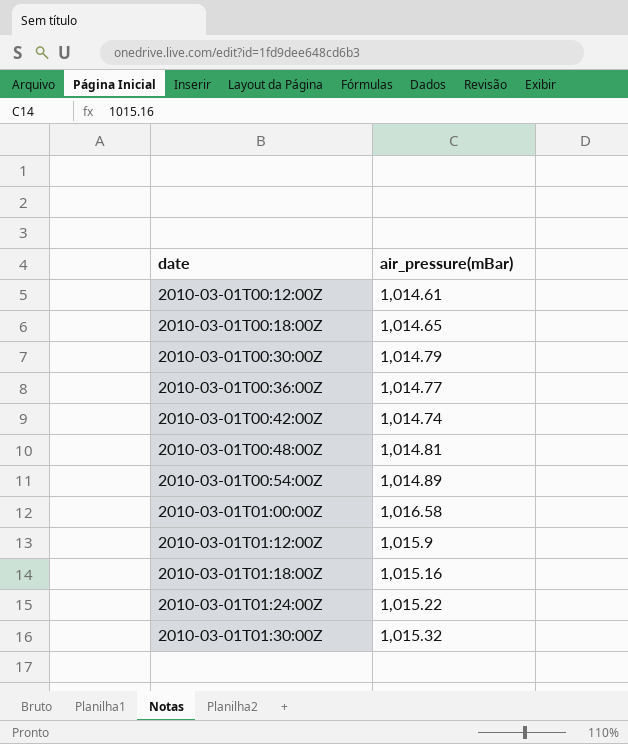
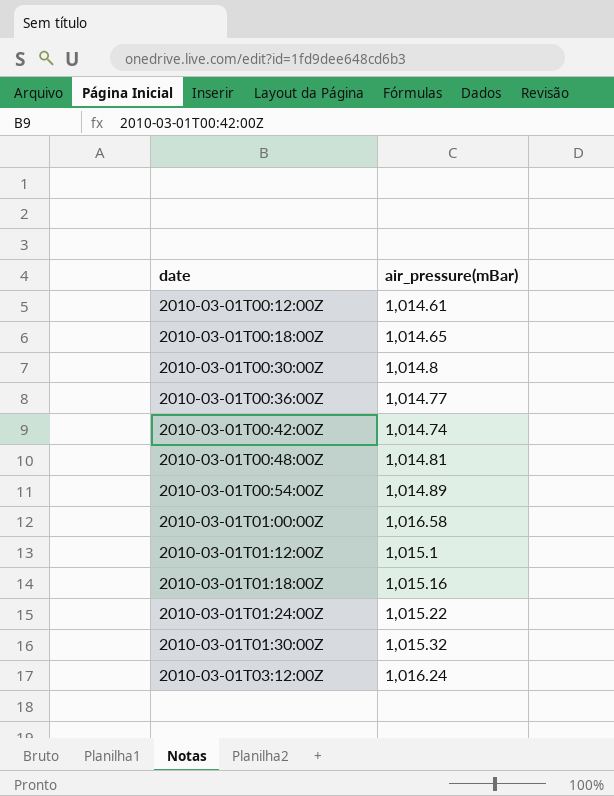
2010-03-01T00:30:00Z | air_pressure(mBar): 1,014.79 -> 1,014.8
2010-03-01T01:12:00Z | air_pressure(mBar): 1,015.9 -> 1,015.1
row 2010-03-01T03:12:00Z: none -> 1,016.24

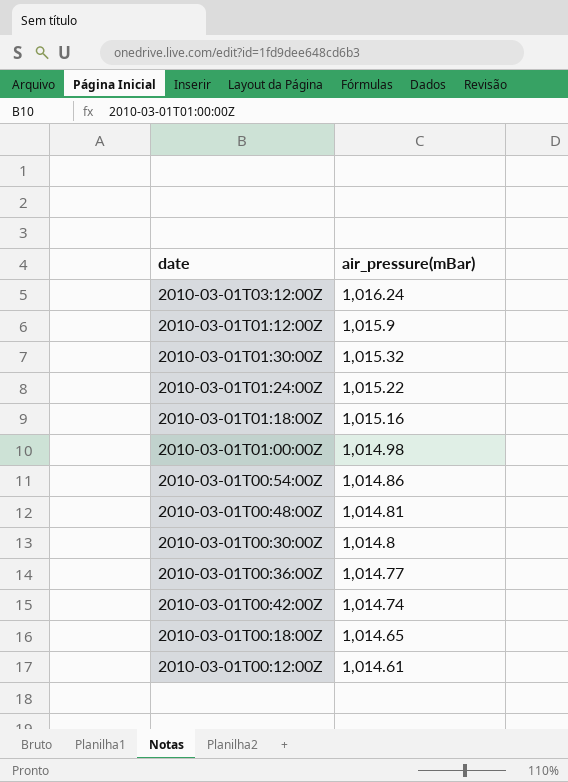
row order: date ascending -> air_pressure(mBar) descending
2010-03-01T01:12:00Z | air_pressure(mBar): 1,015.1 -> 1,015.9
2010-03-01T01:00:00Z | air_pressure(mBar): 1,016.58 -> 1,014.98
2010-03-01T00:54:00Z | air_pressure(mBar): 1,014.89 -> 1,014.86

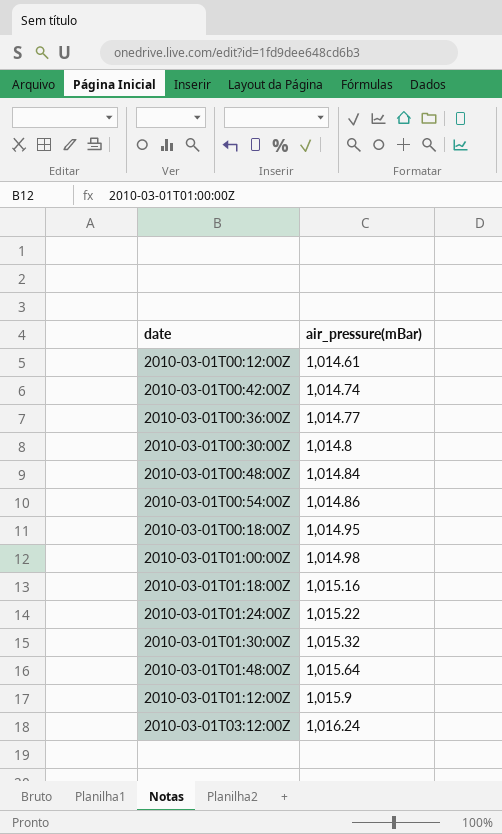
row order: air_pressure(mBar) descending -> air_pressure(mBar) ascending
2010-03-01T00:48:00Z | air_pressure(mBar): 1,014.81 -> 1,014.84
2010-03-01T00:18:00Z | air_pressure(mBar): 1,014.65 -> 1,014.95
row 2010-03-01T01:48:00Z: none -> 1,015.64

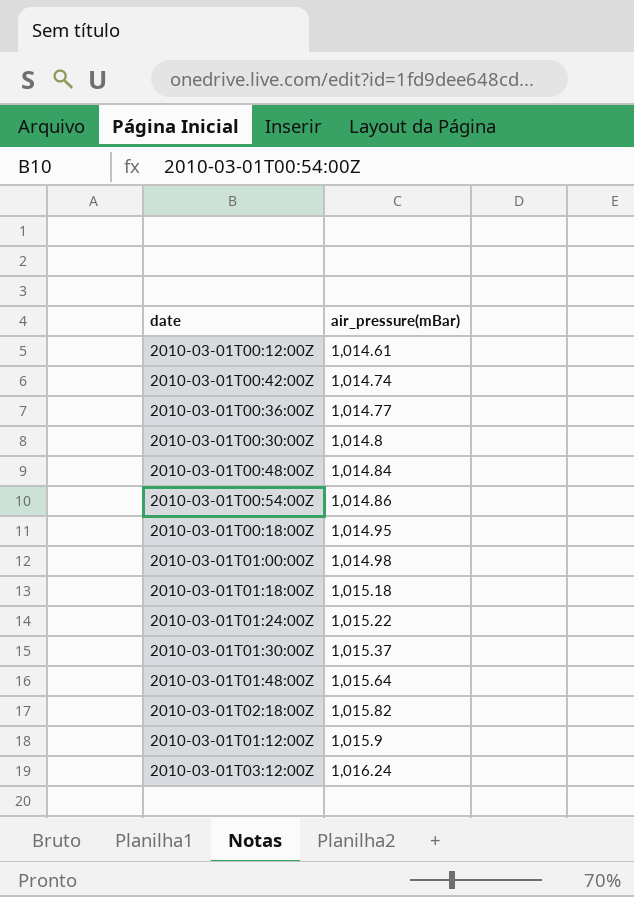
2010-03-01T01:18:00Z | air_pressure(mBar): 1,015.16 -> 1,015.18
2010-03-01T01:30:00Z | air_pressure(mBar): 1,015.32 -> 1,015.37
row 2010-03-01T02:18:00Z: none -> 1,015.82

